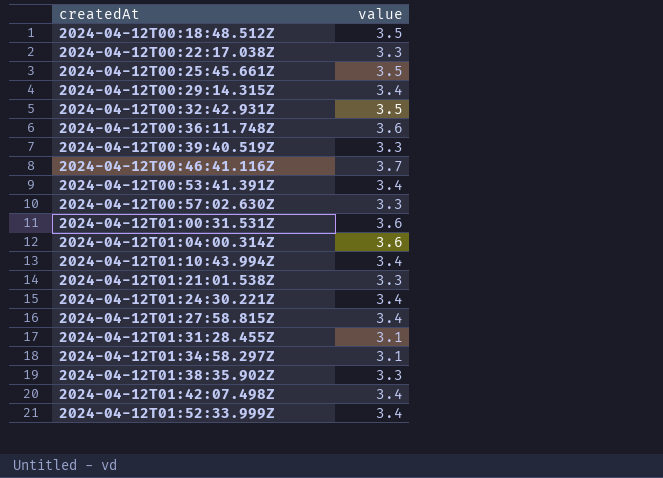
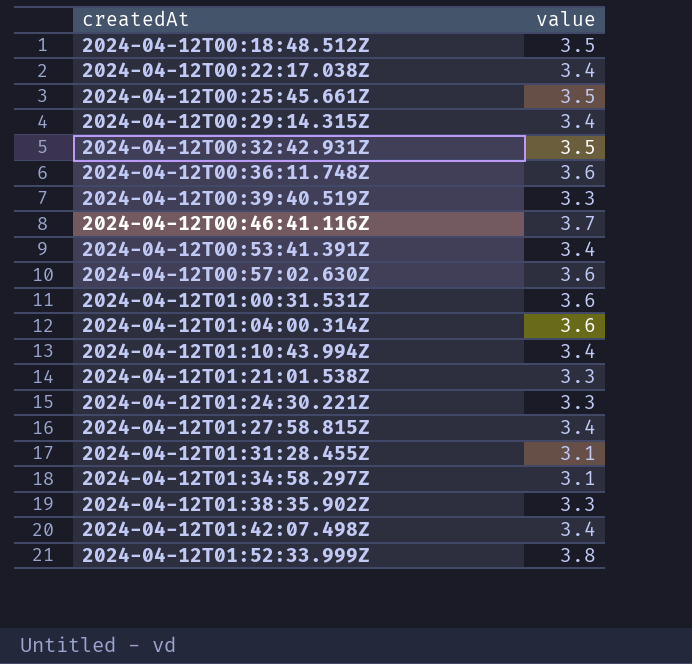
2024-04-12T00:22:17.038Z | value: 3.3 -> 3.4
2024-04-12T00:57:02.630Z | value: 3.3 -> 3.6
2024-04-12T01:24:30.221Z | value: 3.4 -> 3.3
2024-04-12T01:52:33.999Z | value: 3.4 -> 3.8

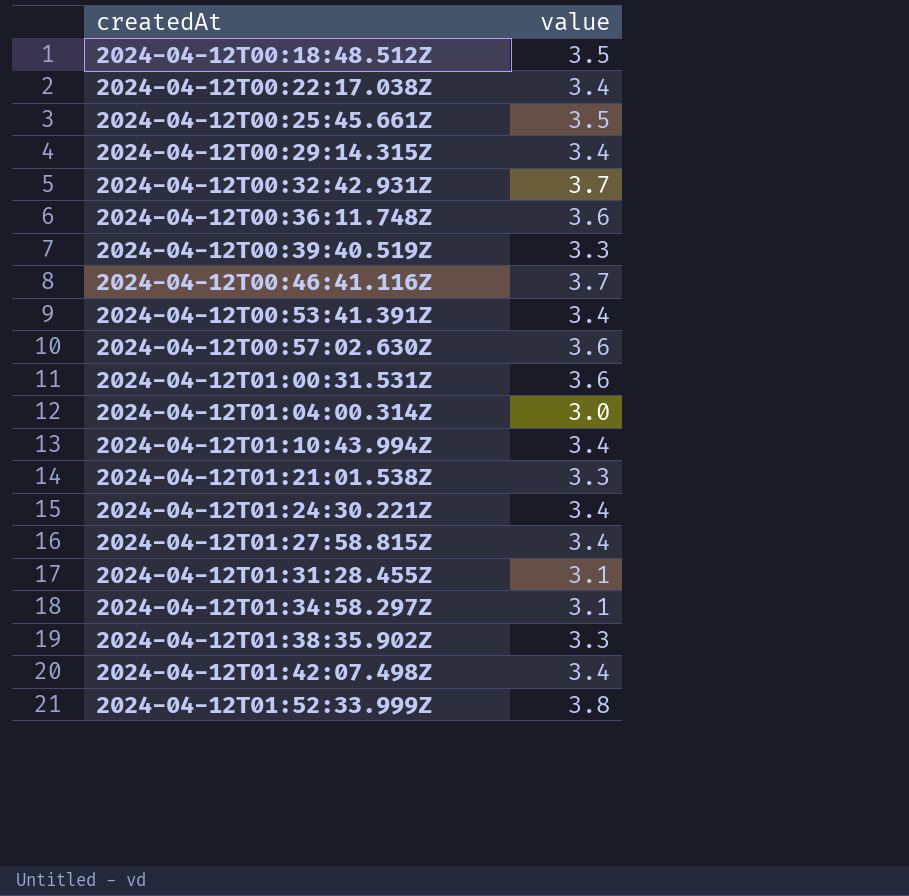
2024-04-12T00:32:42.931Z | value: 3.5 -> 3.7
2024-04-12T01:04:00.314Z | value: 3.6 -> 3.0
2024-04-12T01:24:30.221Z | value: 3.3 -> 3.4

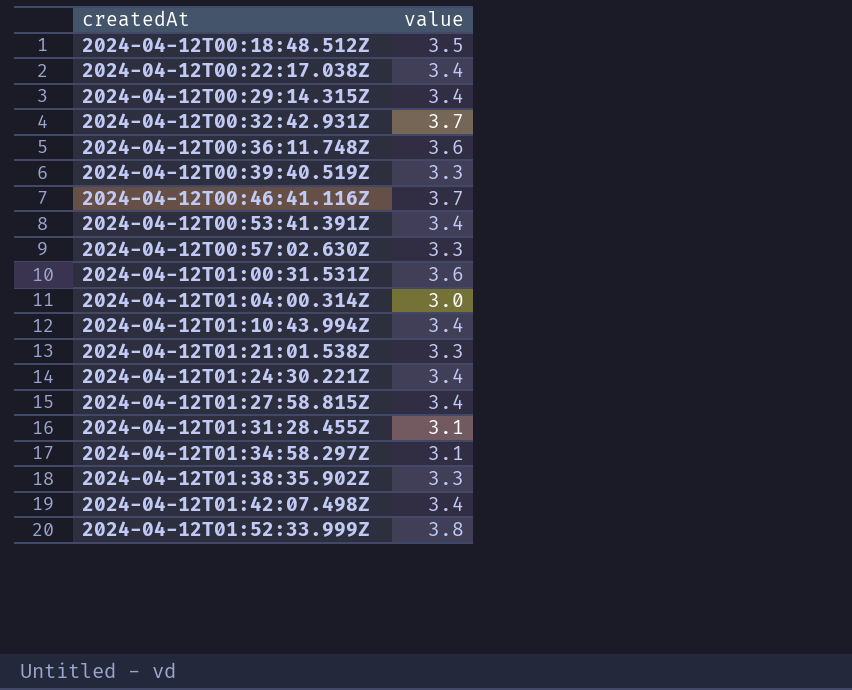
row 2024-04-12T00:25:45.661Z: 3.5 -> none
2024-04-12T00:57:02.630Z | value: 3.6 -> 3.3

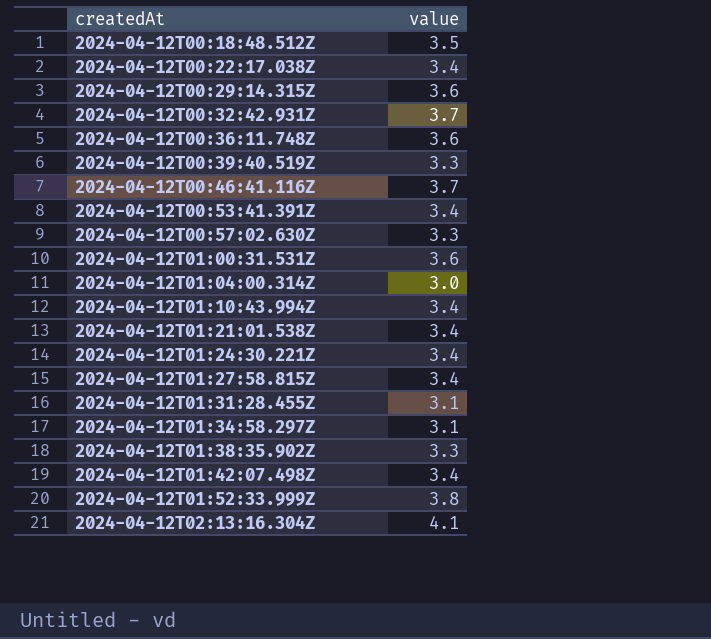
2024-04-12T00:29:14.315Z | value: 3.4 -> 3.6
2024-04-12T01:21:01.538Z | value: 3.3 -> 3.4
row 2024-04-12T02:13:16.304Z: none -> 4.1

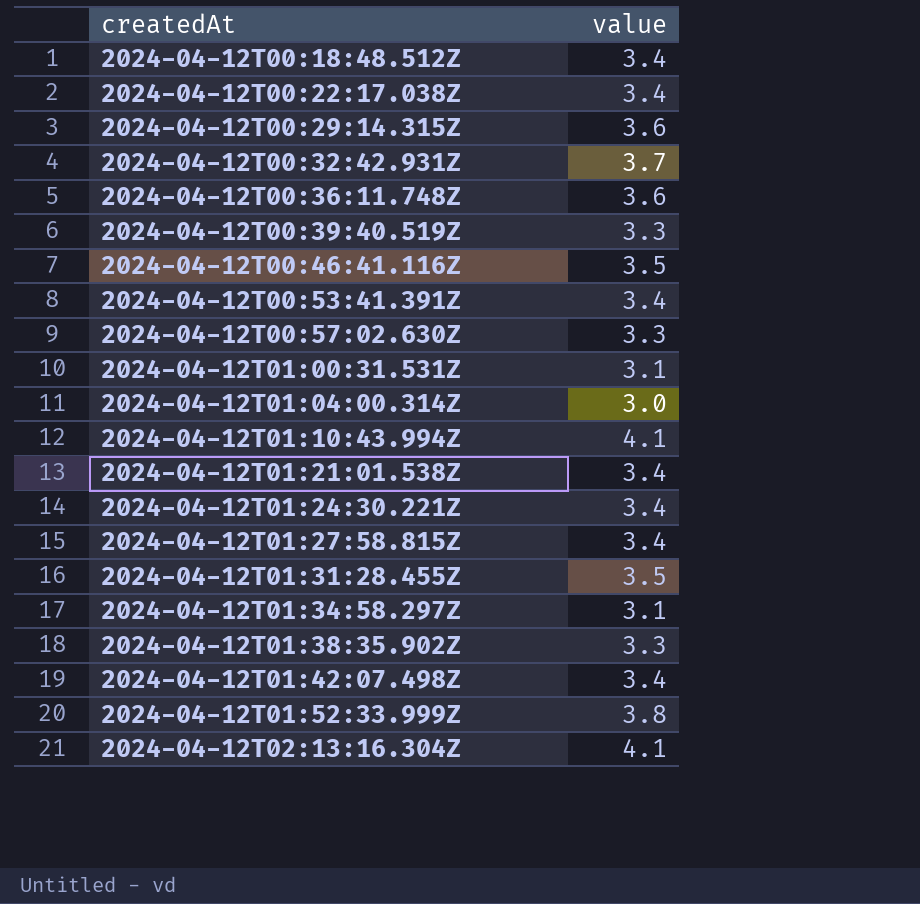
2024-04-12T00:18:48.512Z | value: 3.5 -> 3.4
2024-04-12T00:46:41.116Z | value: 3.7 -> 3.5
2024-04-12T01:00:31.531Z | value: 3.6 -> 3.1
2024-04-12T01:10:43.994Z | value: 3.4 -> 4.1
2024-04-12T01:31:28.455Z | value: 3.1 -> 3.5

